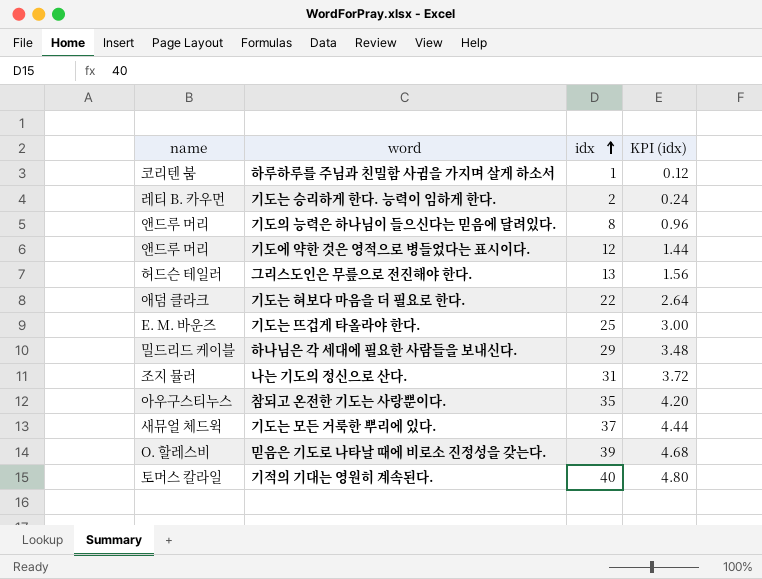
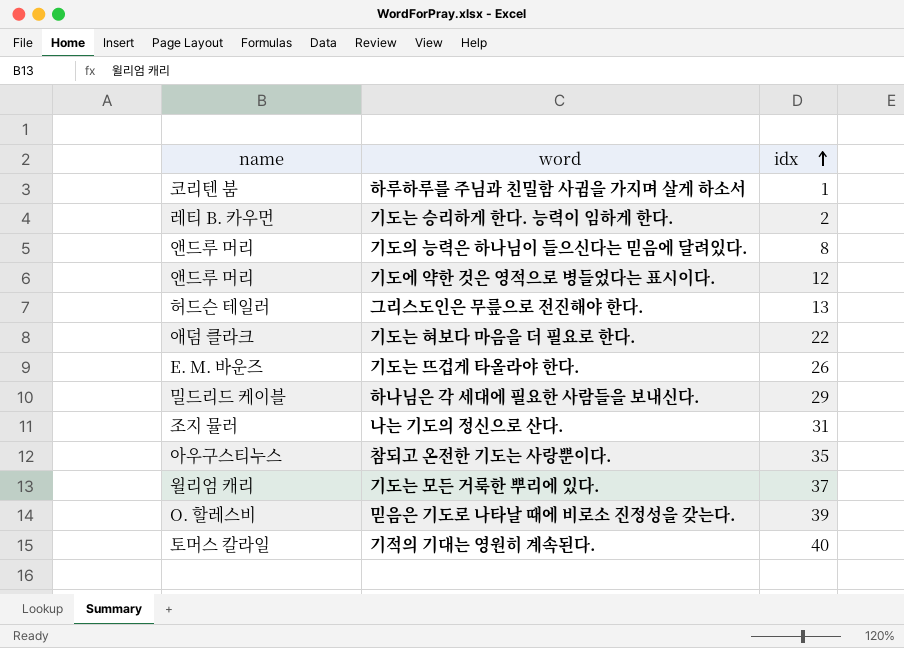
column KPI (idx) | formula: [idx] * 0.12 -> none
기도는 뜨겁게 타올라야 한다. | idx: 25 -> 26
기도는 모든 거룩한 뿌리에 있다. | name: 새뮤얼 체드윅 -> 윌리엄 캐리

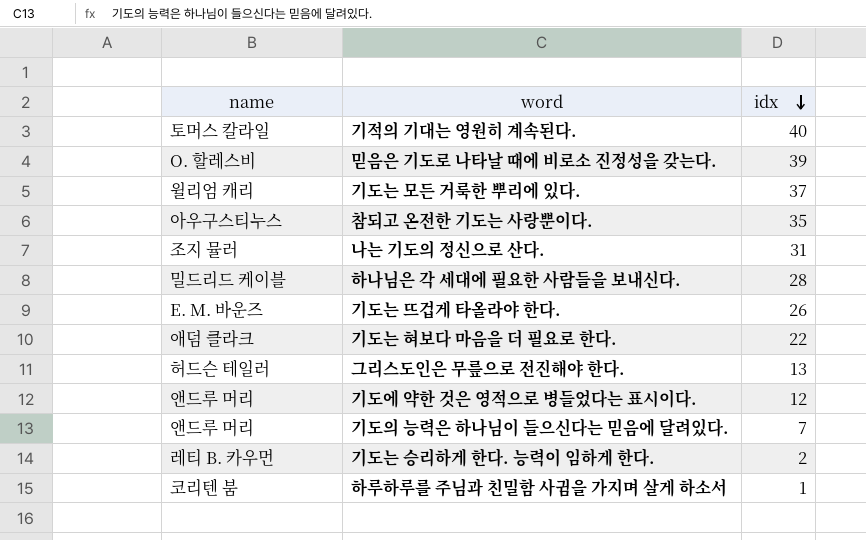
row order: idx ascending -> idx descending
하나님은 각 세대에 필요한 사람들을 보내신다. | idx: 29 -> 28
기도의 능력은 하나님이 들으신다는 믿음에 달려있다. | idx: 8 -> 7

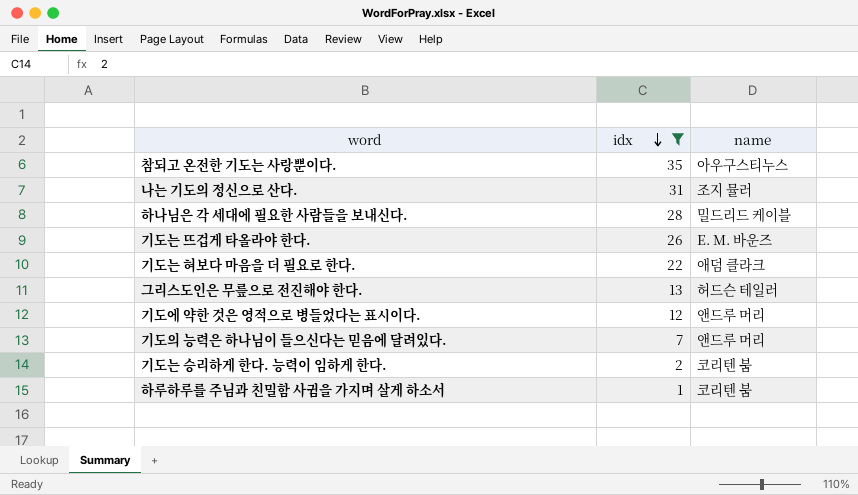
filter: none -> idx <= 35
column name | position: 1 -> 3
기도는 승리하게 한다. 능력이 임하게 한다. | name: 레티 B. 카우먼 -> 코리텐 붐

